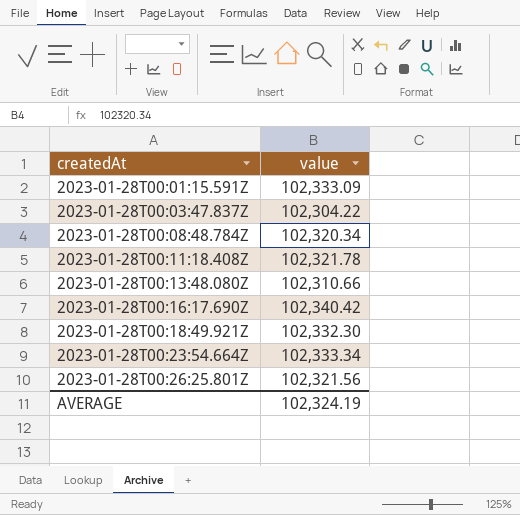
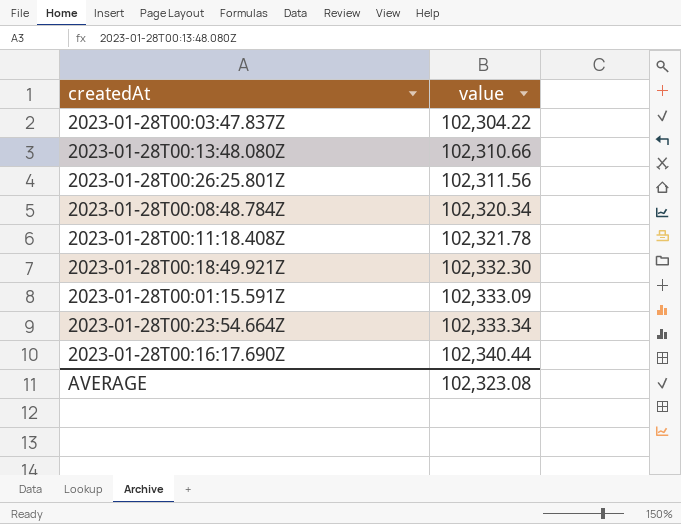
row order: createdAt ascending -> value ascending
2023-01-28T00:26:25.801Z | value: 102,321.56 -> 102,311.56
2023-01-28T00:16:17.690Z | value: 102,340.42 -> 102,340.44
AVERAGE | value: 102,324.19 -> 102,323.08

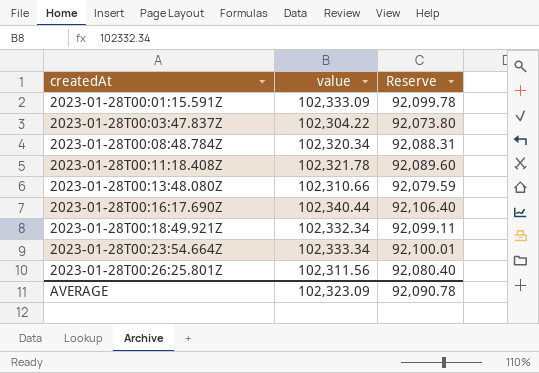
row order: value ascending -> createdAt ascending
column Reserve | formula: none -> [value] * 0.9
2023-01-28T00:18:49.921Z | value: 102,332.30 -> 102,332.34
AVERAGE | value: 102,323.08 -> 102,323.09

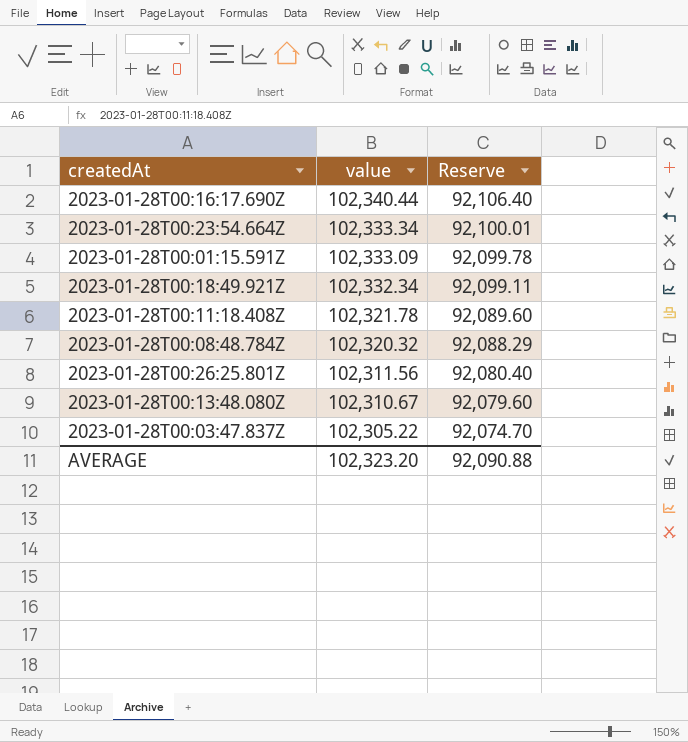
row order: createdAt ascending -> value descending
2023-01-28T00:08:48.784Z | value: 102,320.34 -> 102,320.32
2023-01-28T00:08:48.784Z | Reserve: 92,088.31 -> 92,088.29
2023-01-28T00:13:48.080Z | value: 102,310.66 -> 102,310.67
2023-01-28T00:13:48.080Z | Reserve: 92,079.59 -> 92,079.60
2023-01-28T00:03:47.837Z | value: 102,304.22 -> 102,305.22
2023-01-28T00:03:47.837Z | Reserve: 92,073.80 -> 92,074.70
AVERAGE | value: 102,323.09 -> 102,323.20
AVERAGE | Reserve: 92,090.78 -> 92,090.88

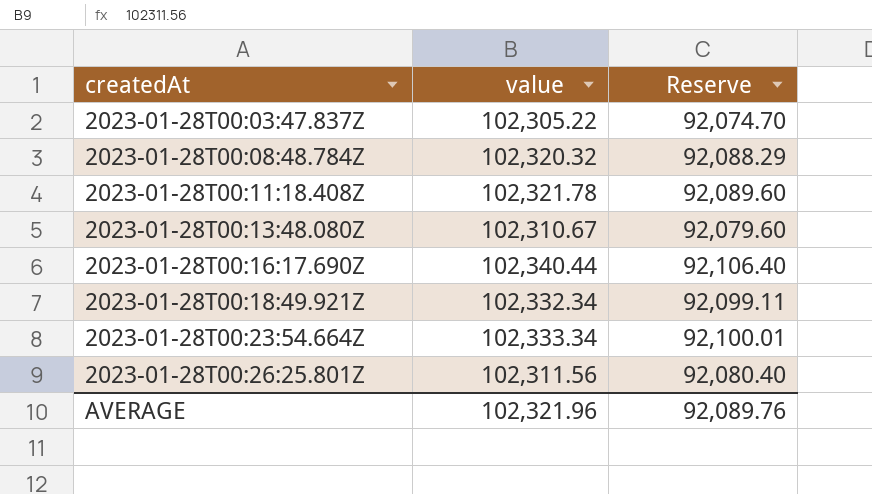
row order: value descending -> createdAt ascending
row 2023-01-28T00:01:15.591Z: 102,333.09 | 92,099.78 -> none
AVERAGE | value: 102,323.20 -> 102,321.96
AVERAGE | Reserve: 92,090.88 -> 92,089.76

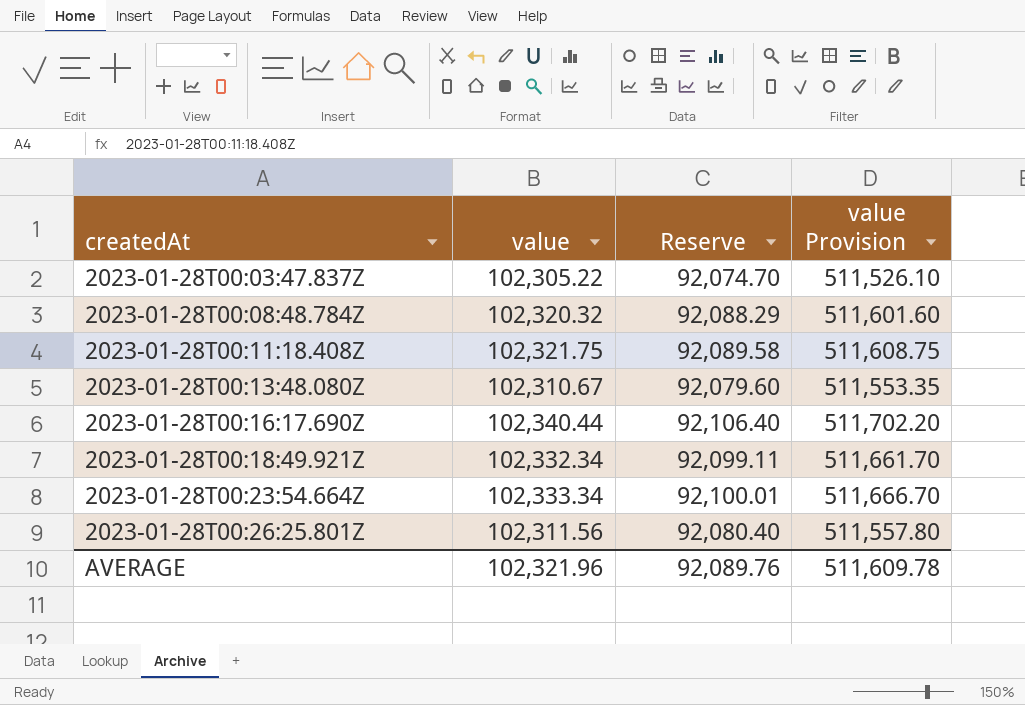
column value Provision | formula: none -> [value] * 5
2023-01-28T00:11:18.408Z | value: 102,321.78 -> 102,321.75
2023-01-28T00:11:18.408Z | Reserve: 92,089.60 -> 92,089.58

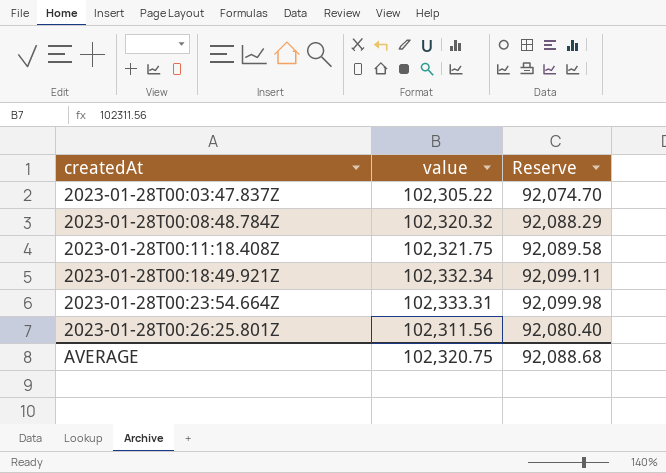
column value Provision | formula: [value] * 5 -> none
row 2023-01-28T00:13:48.080Z: 102,310.67 | 92,079.60 | 511,553.35 -> none
row 2023-01-28T00:16:17.690Z: 102,340.44 | 92,106.40 | 511,702.20 -> none
2023-01-28T00:23:54.664Z | value: 102,333.34 -> 102,333.31
2023-01-28T00:23:54.664Z | Reserve: 92,100.01 -> 92,099.98
AVERAGE | value: 102,321.96 -> 102,320.75
AVERAGE | Reserve: 92,089.76 -> 92,088.68

